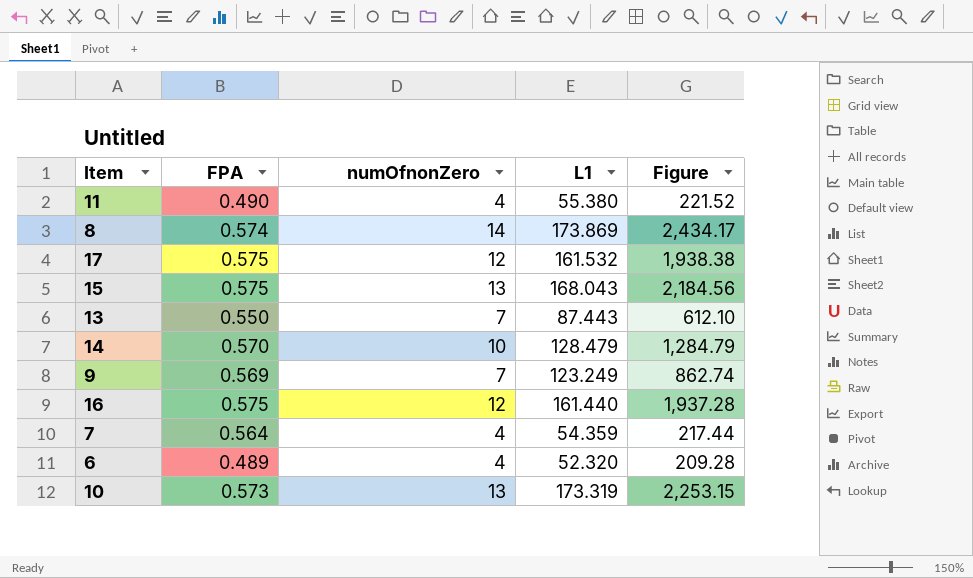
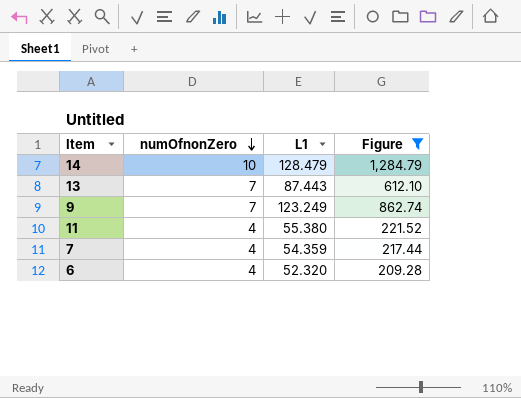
filter: none -> Figure <= 1,284.79
row order: none -> numOfnonZero descending
column FPA | position: 2 -> none

